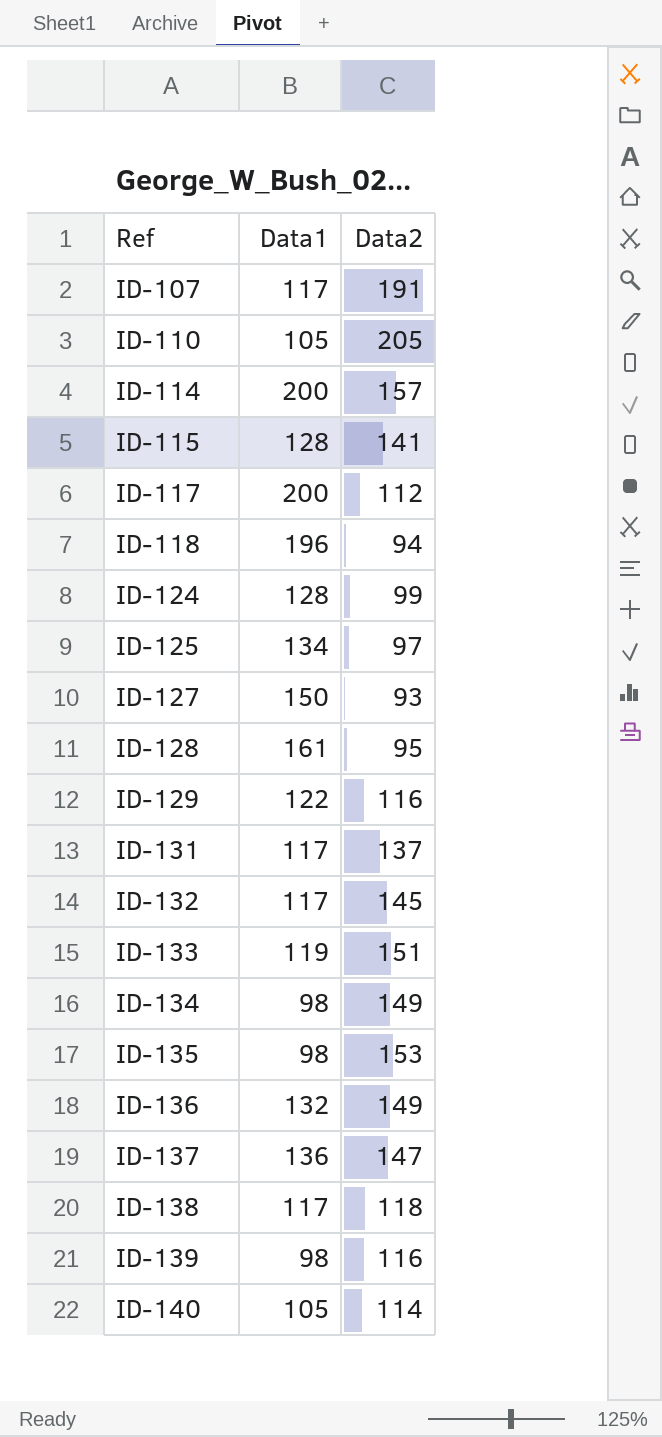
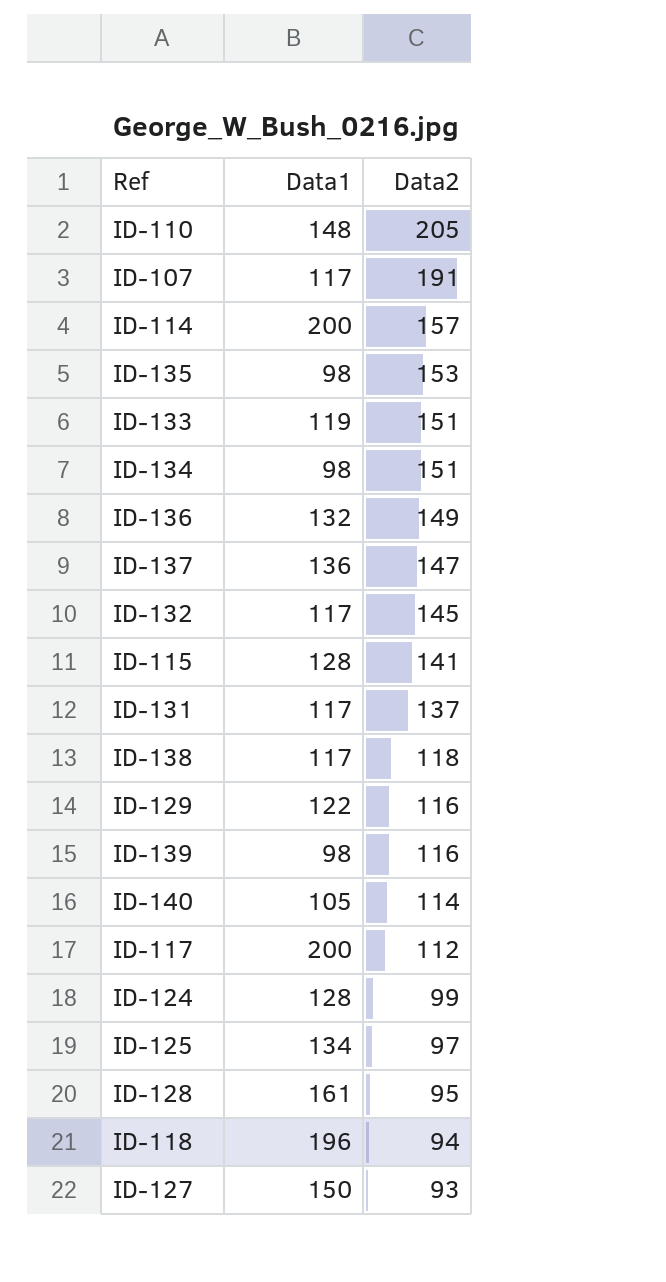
row order: Ref ascending -> Data2 descending
ID-110 | Data1: 105 -> 148
ID-134 | Data2: 149 -> 151

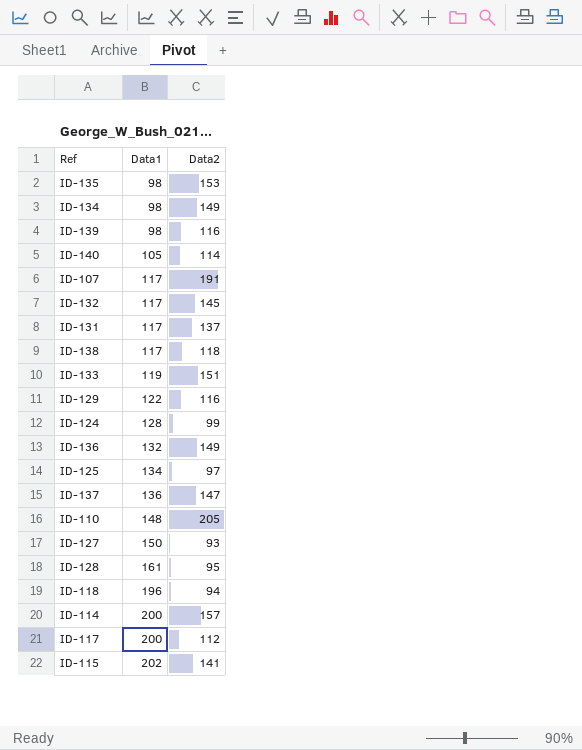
row order: Data2 descending -> Data1 ascending
ID-134 | Data2: 151 -> 149
ID-115 | Data1: 128 -> 202

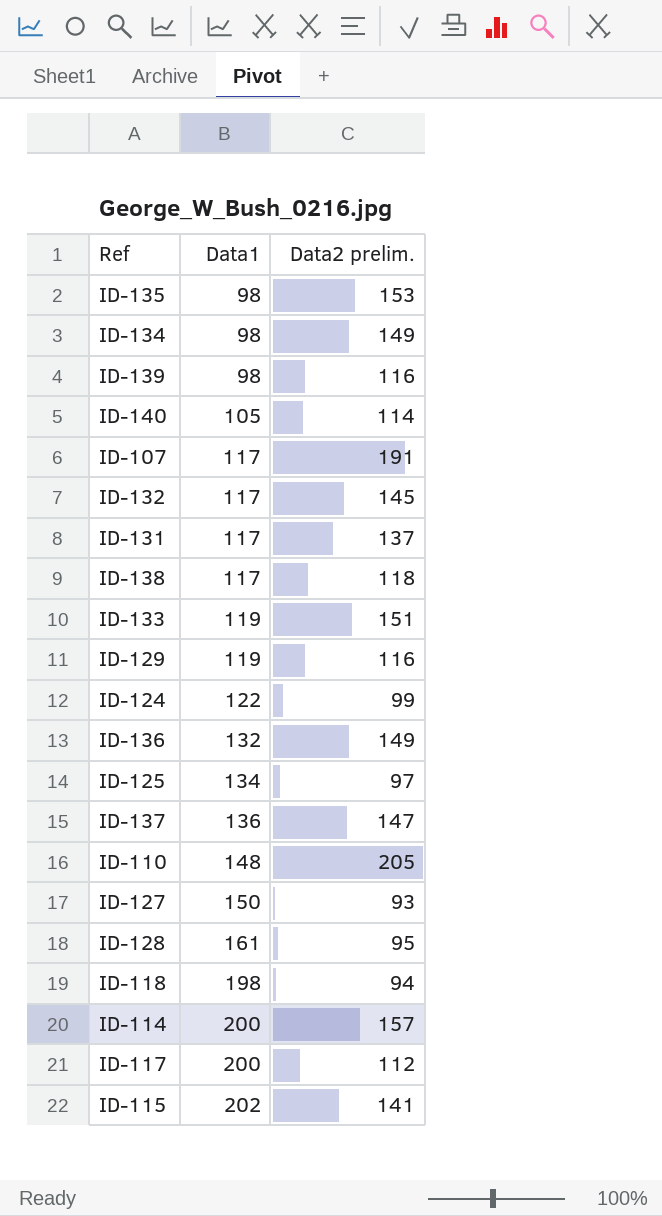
column name: Data2 -> Data2 prelim.
ID-129 | Data1: 122 -> 119
ID-124 | Data1: 128 -> 122
ID-118 | Data1: 196 -> 198

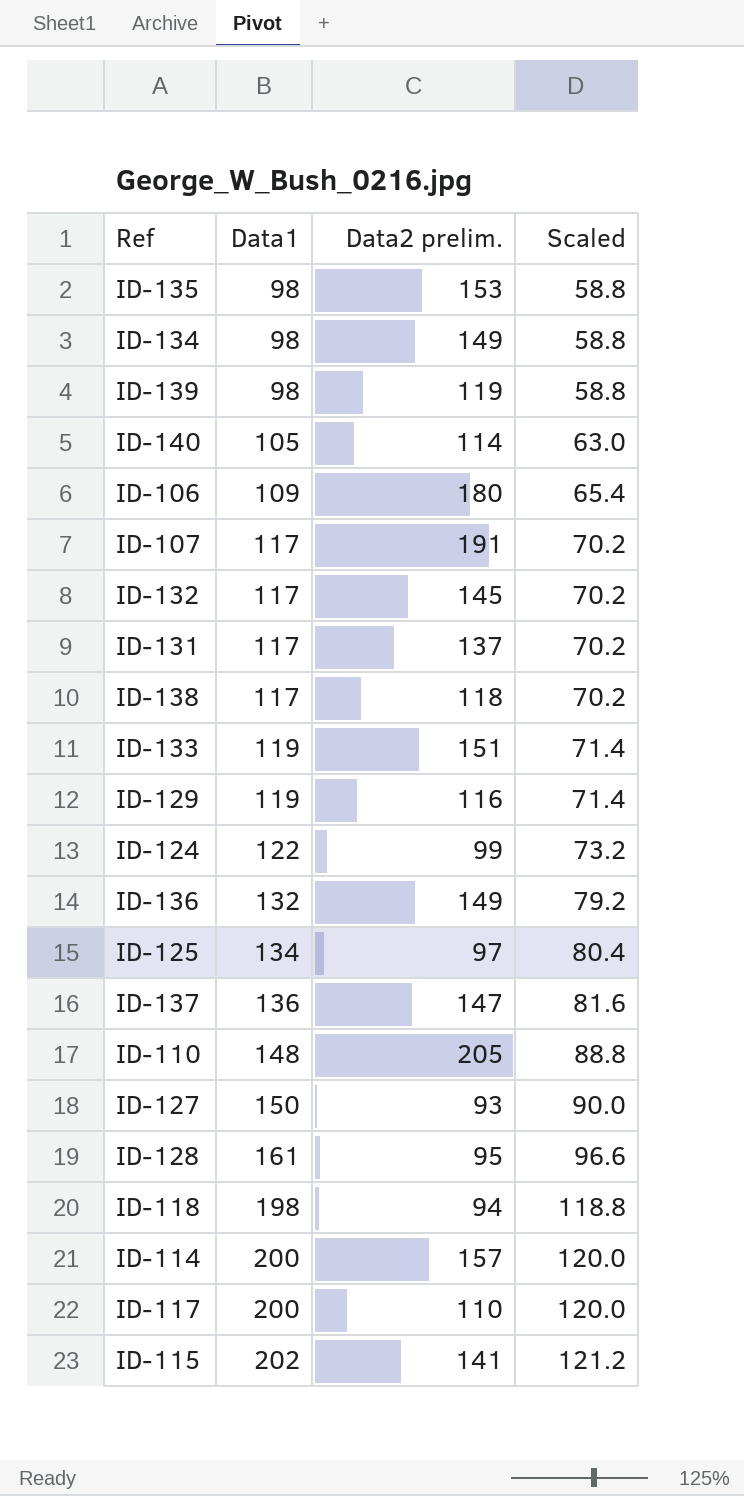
column Scaled | formula: none -> [Data1] * 0.6
ID-139 | Data2 prelim.: 116 -> 119
row ID-106: none -> 109 | 180 | 65.4
ID-117 | Data2 prelim.: 112 -> 110

